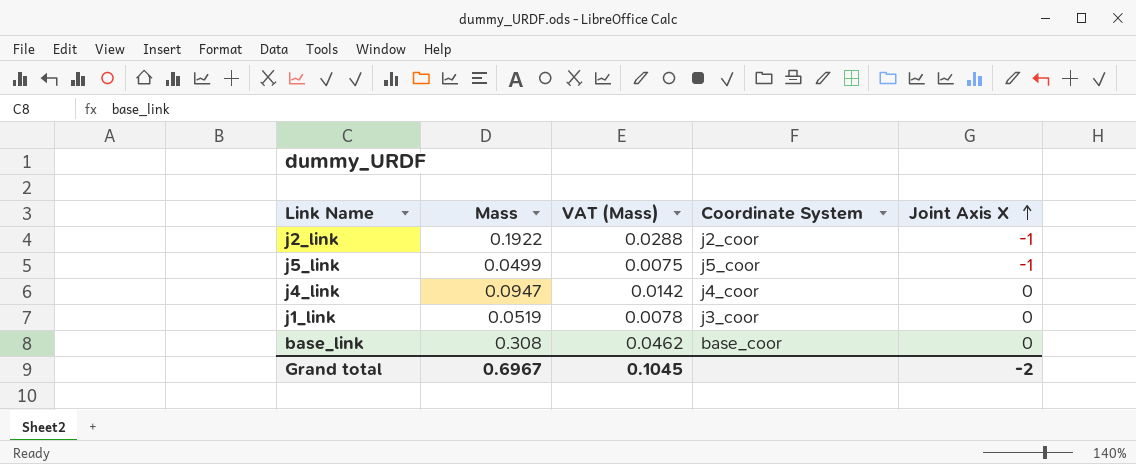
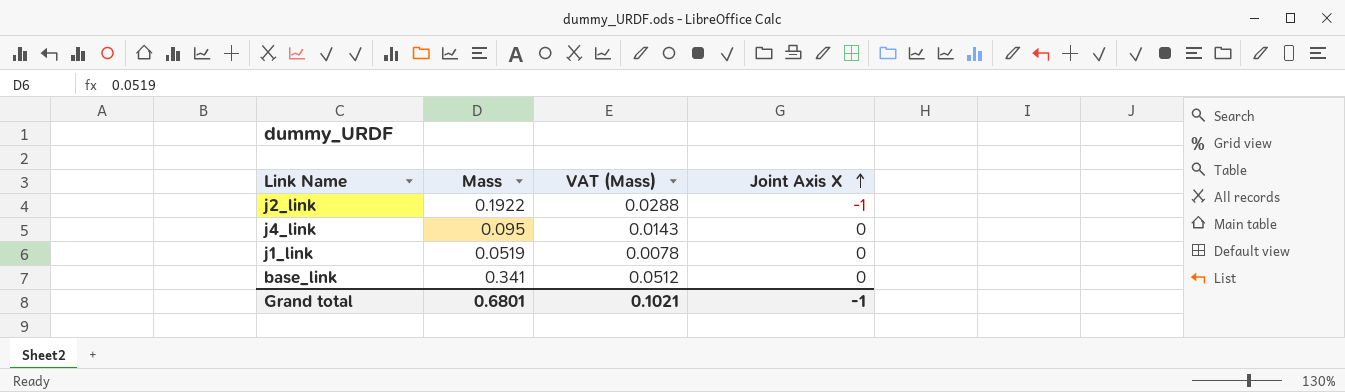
column Coordinate System | position: 4 -> none
row j5_link: 0.0499 | 0.0075 | j5_coor | -1 -> none
j4_link | Mass: 0.0947 -> 0.095
j4_link | VAT (Mass): 0.0142 -> 0.0143
base_link | Mass: 0.308 -> 0.341
base_link | VAT (Mass): 0.0462 -> 0.0512
Grand total | Mass: 0.6967 -> 0.6801
Grand total | VAT (Mass): 0.1045 -> 0.1021
Grand total | Joint Axis X: -2 -> -1

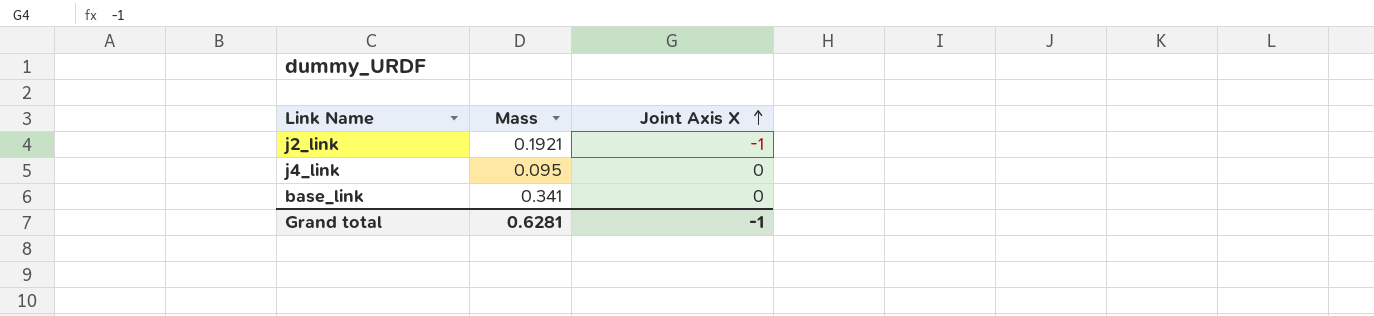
column VAT (Mass) | formula: [Mass] * 0.15 -> none
row j1_link: 0.0519 | 0.0078 | 0 -> none
j2_link | Mass: 0.1922 -> 0.1921
Grand total | Mass: 0.6801 -> 0.6281

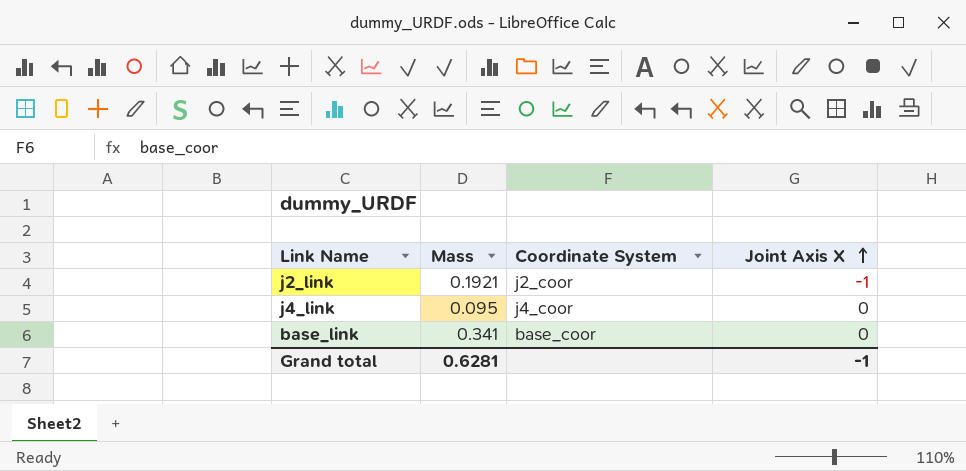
column Coordinate System | position: none -> 3

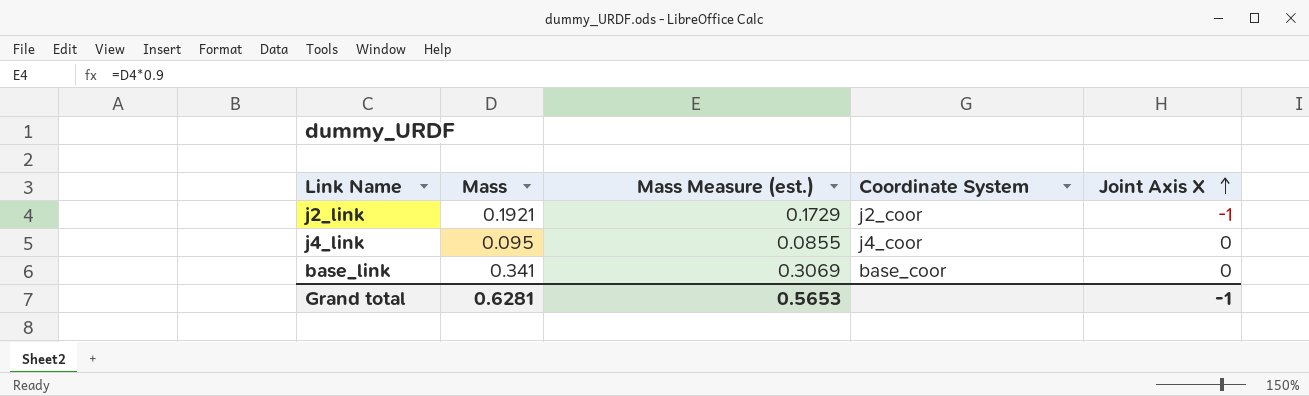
column Mass Measure (est.) | formula: none -> [Mass] * 0.9

